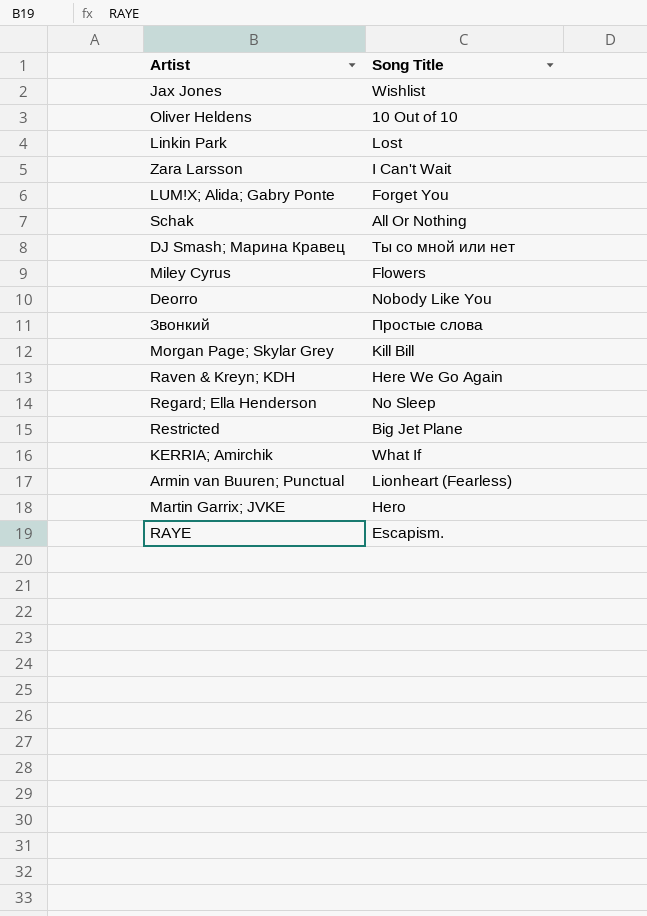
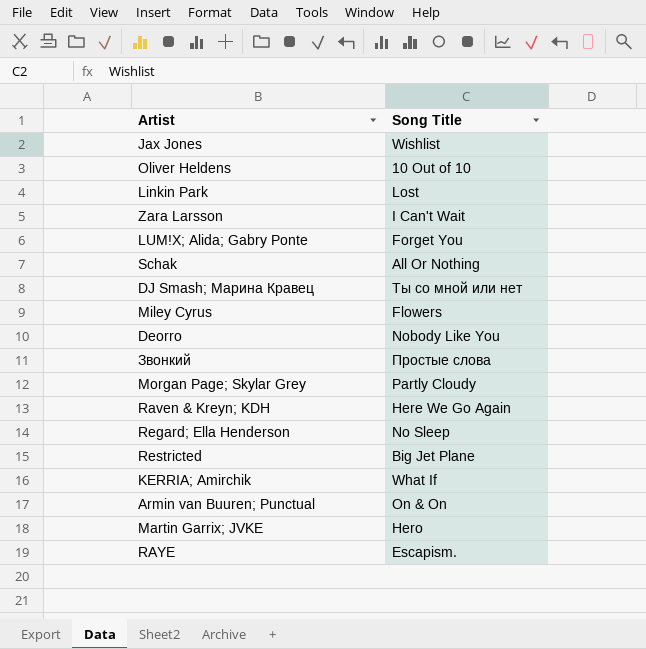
Morgan Page; Skylar Grey | Song Title: Kill Bill -> Partly Cloudy
Armin van Buuren; Punctual | Song Title: Lionheart (Fearless) -> On & On

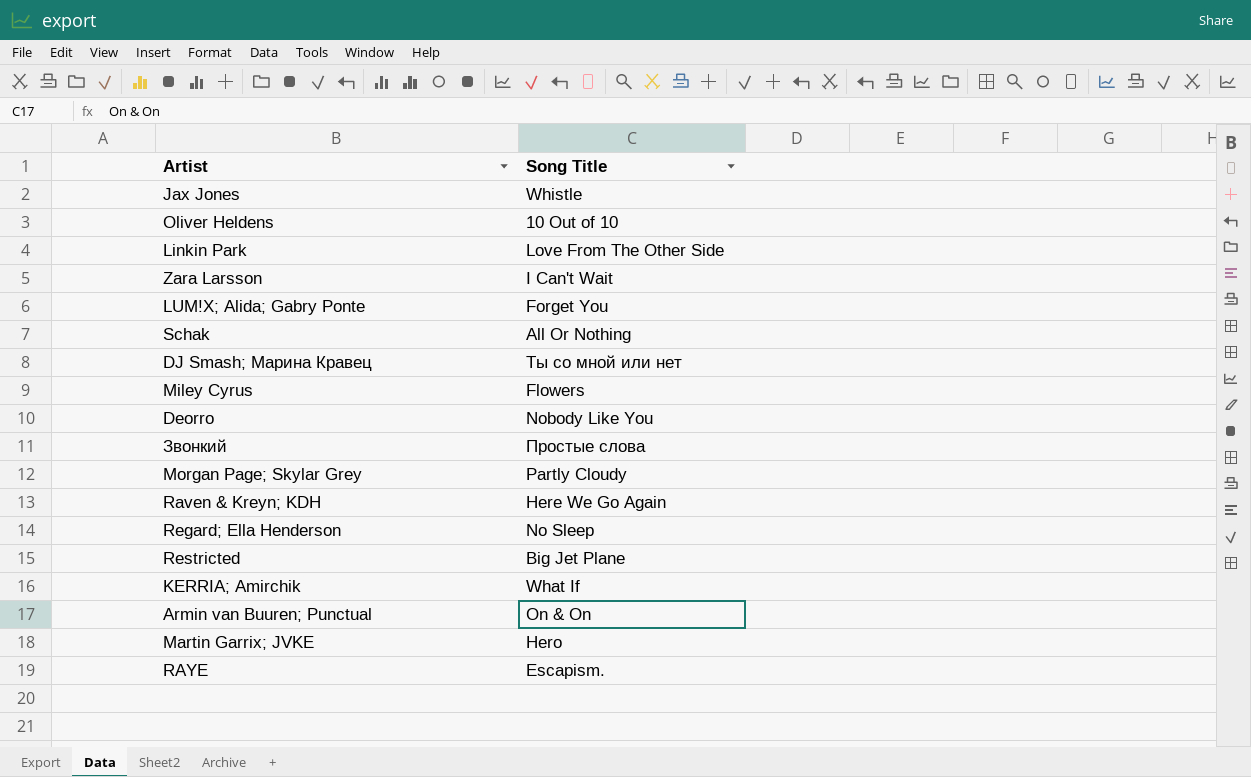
Jax Jones | Song Title: Wishlist -> Whistle
Linkin Park | Song Title: Lost -> Love From The Other Side

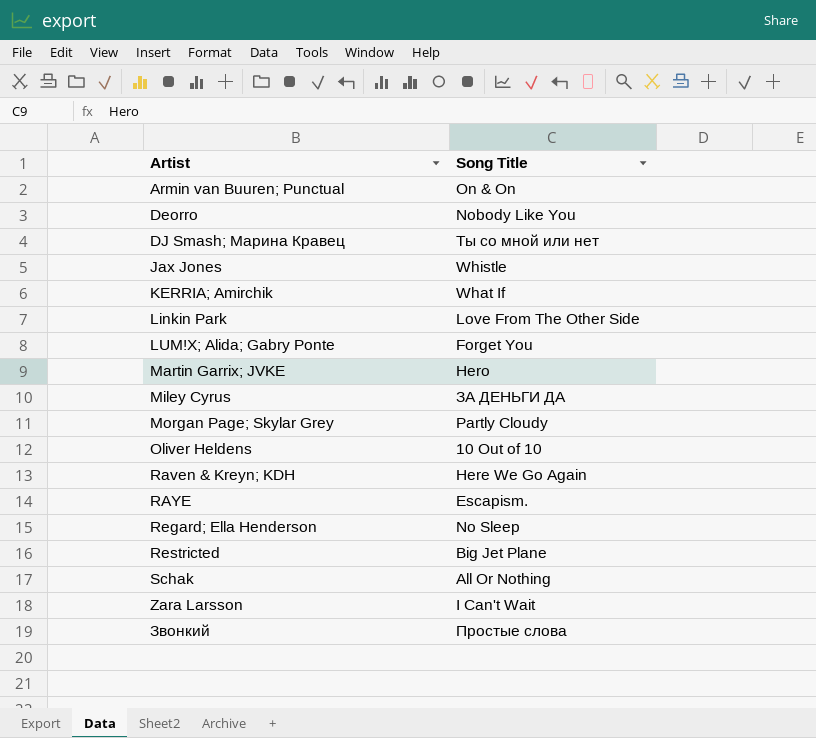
row order: none -> Artist ascending
Miley Cyrus | Song Title: Flowers -> ЗА ДЕНЬГИ ДА

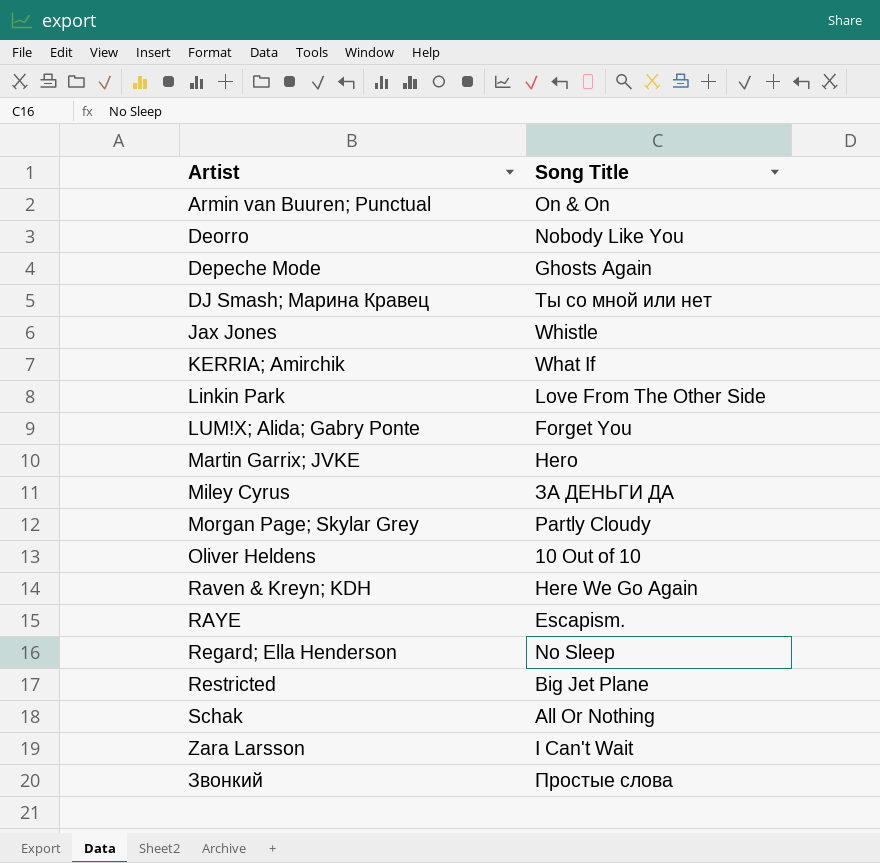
row Depeche Mode: none -> Ghosts Again

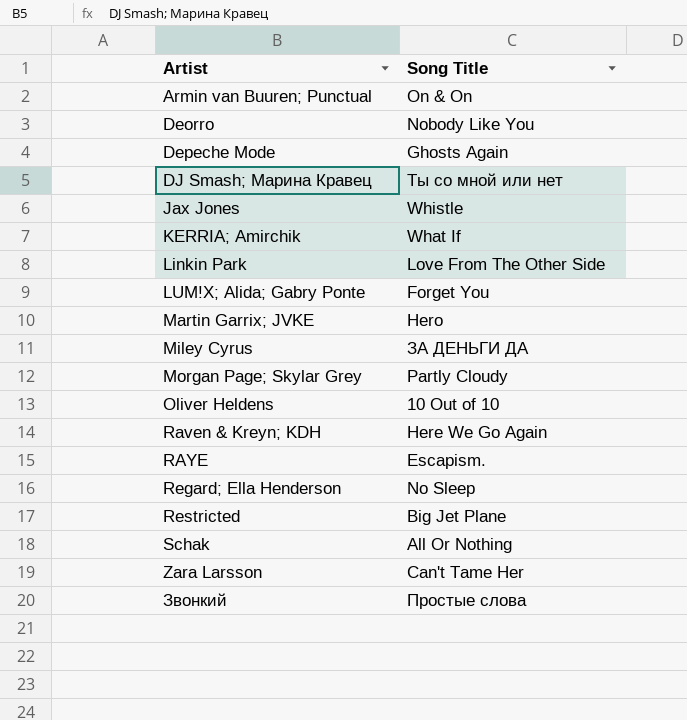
Zara Larsson | Song Title: I Can't Wait -> Can't Tame Her

